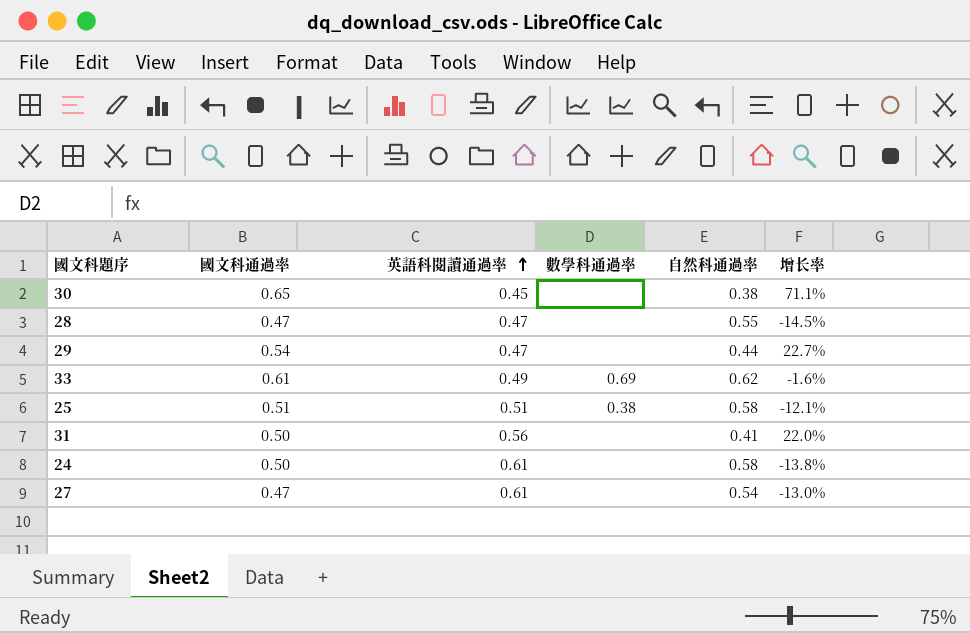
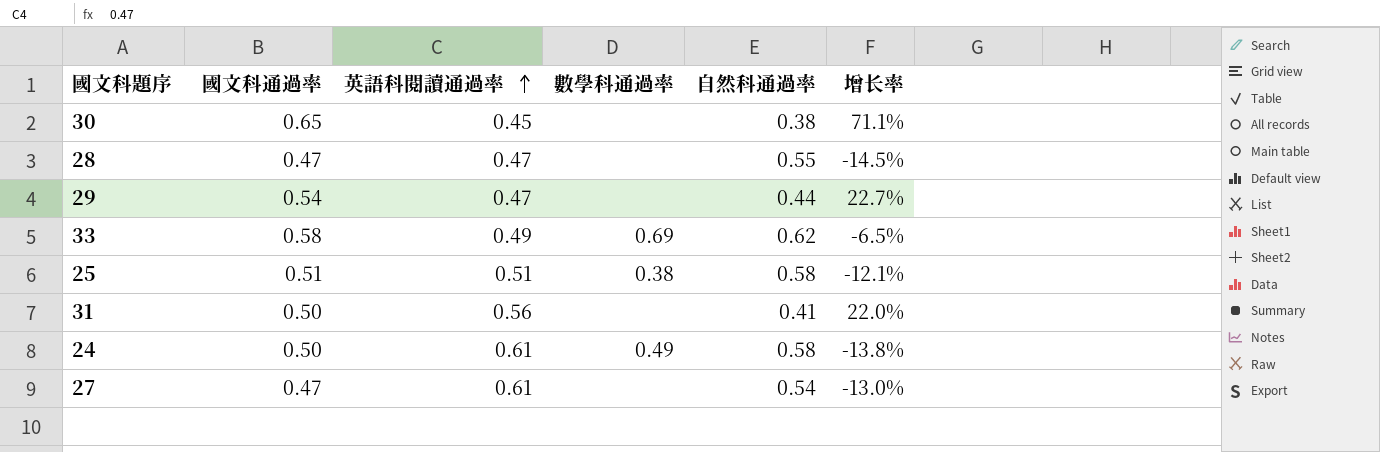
33 | 國文科通過率: 0.61 -> 0.58
33 | 增长率: -1.6% -> -6.5%
24 | 數學科通過率: none -> 0.49

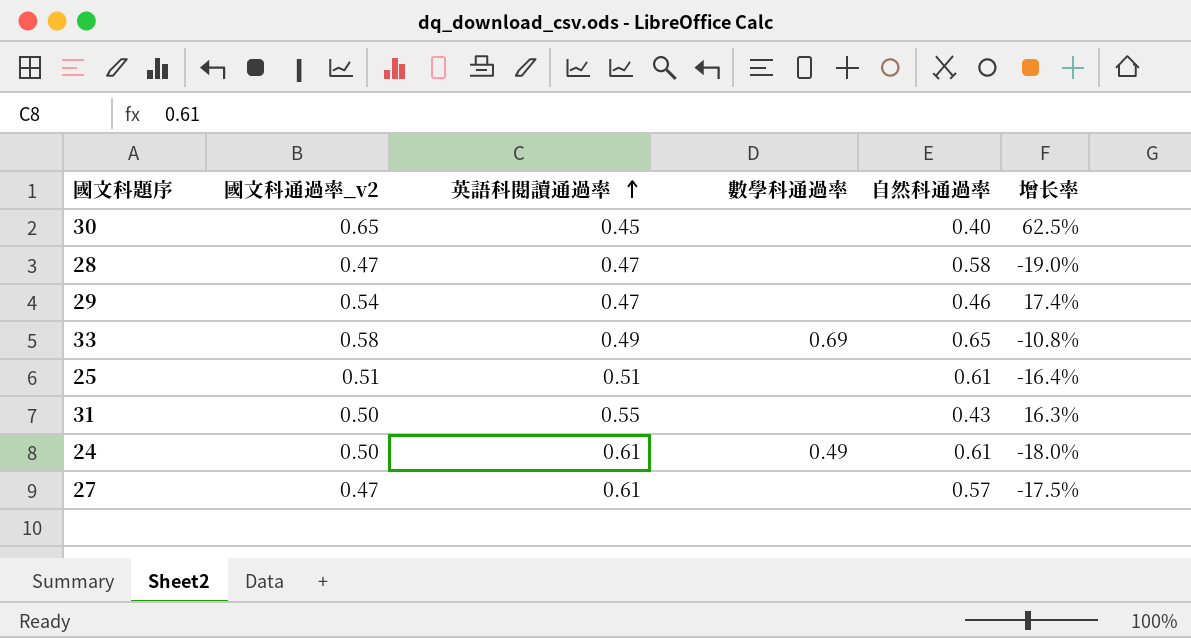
column name: 國文科通過率 -> 國文科通過率_v2
30 | 自然科通過率: 0.38 -> 0.40
30 | 增长率: 71.1% -> 62.5%
28 | 自然科通過率: 0.55 -> 0.58
28 | 增长率: -14.5% -> -19.0%
29 | 自然科通過率: 0.44 -> 0.46
29 | 增长率: 22.7% -> 17.4%
33 | 自然科通過率: 0.62 -> 0.65
33 | 增长率: -6.5% -> -10.8%
25 | 數學科通過率: 0.38 -> none
25 | 自然科通過率: 0.58 -> 0.61
25 | 增长率: -12.1% -> -16.4%
31 | 英語科閱讀通過率: 0.56 -> 0.55
31 | 自然科通過率: 0.41 -> 0.43
31 | 增长率: 22.0% -> 16.3%
24 | 自然科通過率: 0.58 -> 0.61
24 | 增长率: -13.8% -> -18.0%
27 | 自然科通過率: 0.54 -> 0.57
27 | 增长率: -13.0% -> -17.5%

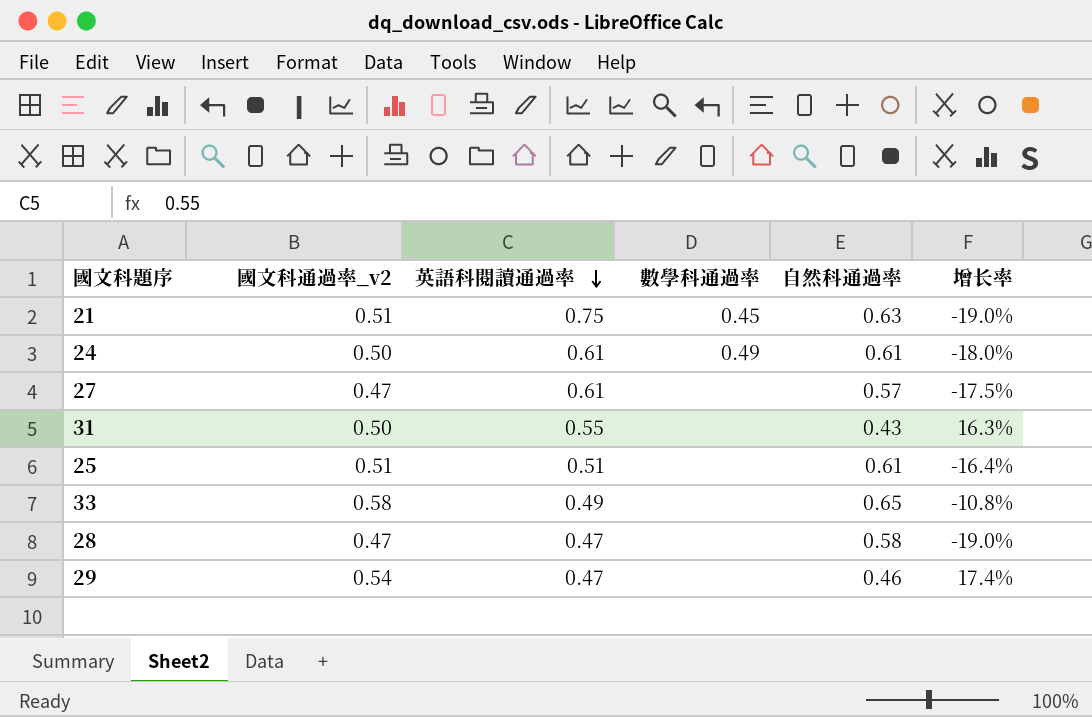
row order: 英語科閱讀通過率 ascending -> 英語科閱讀通過率 descending
row 30: 0.65 | 0.45 | none | 0.40 | 62.5% -> none
row 21: none -> 0.51 | 0.75 | 0.45 | 0.63 | -19.0%
33 | 數學科通過率: 0.69 -> none

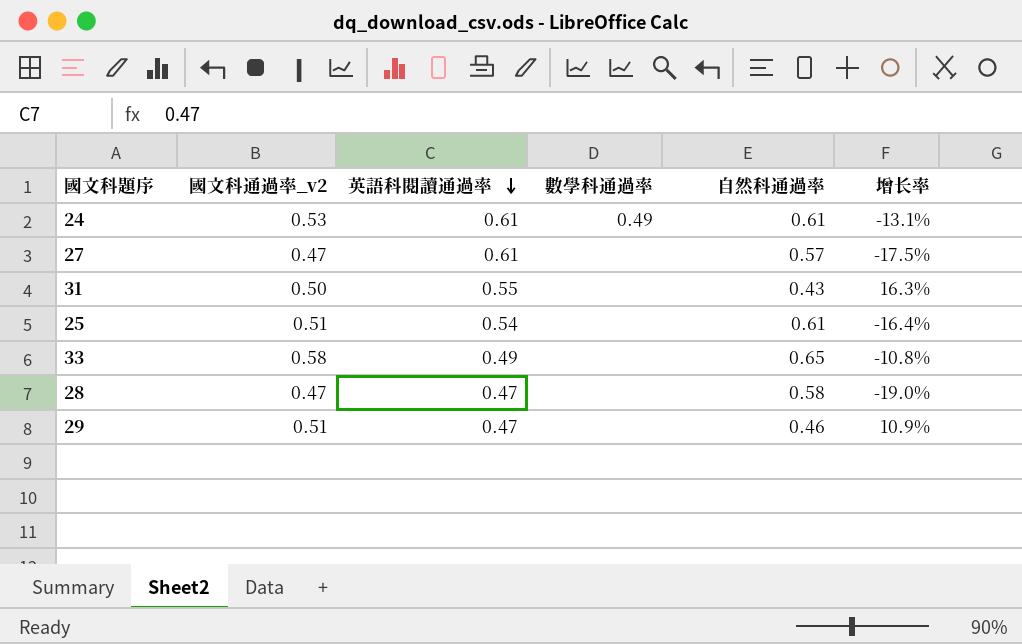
row 21: 0.51 | 0.75 | 0.45 | 0.63 | -19.0% -> none
24 | 國文科通過率_v2: 0.50 -> 0.53
24 | 增长率: -18.0% -> -13.1%
25 | 英語科閱讀通過率: 0.51 -> 0.54
29 | 國文科通過率_v2: 0.54 -> 0.51
29 | 增长率: 17.4% -> 10.9%

